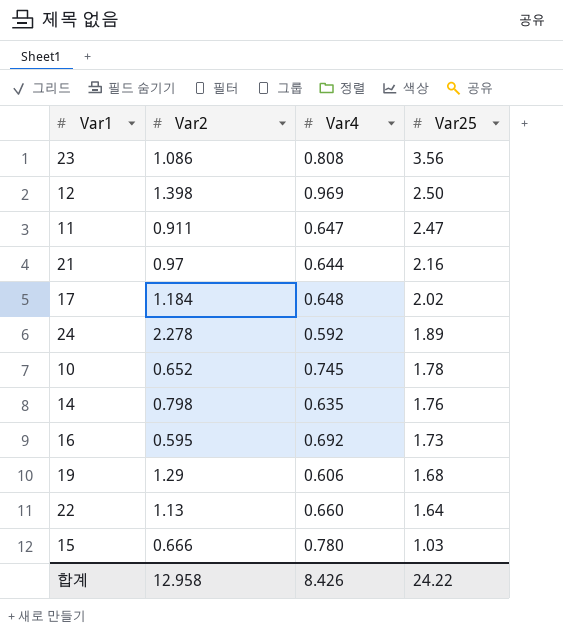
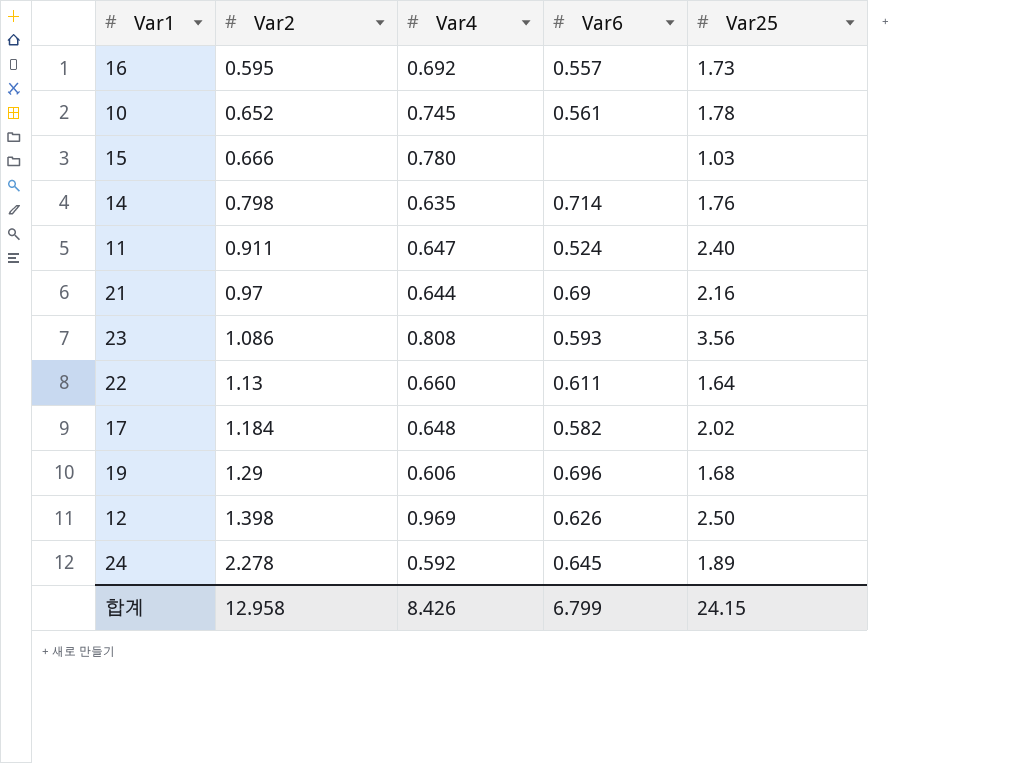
row order: Var25 descending -> Var2 ascending
column Var6 | position: none -> 4
11 | Var25: 2.47 -> 2.40
합계 | Var25: 24.22 -> 24.15

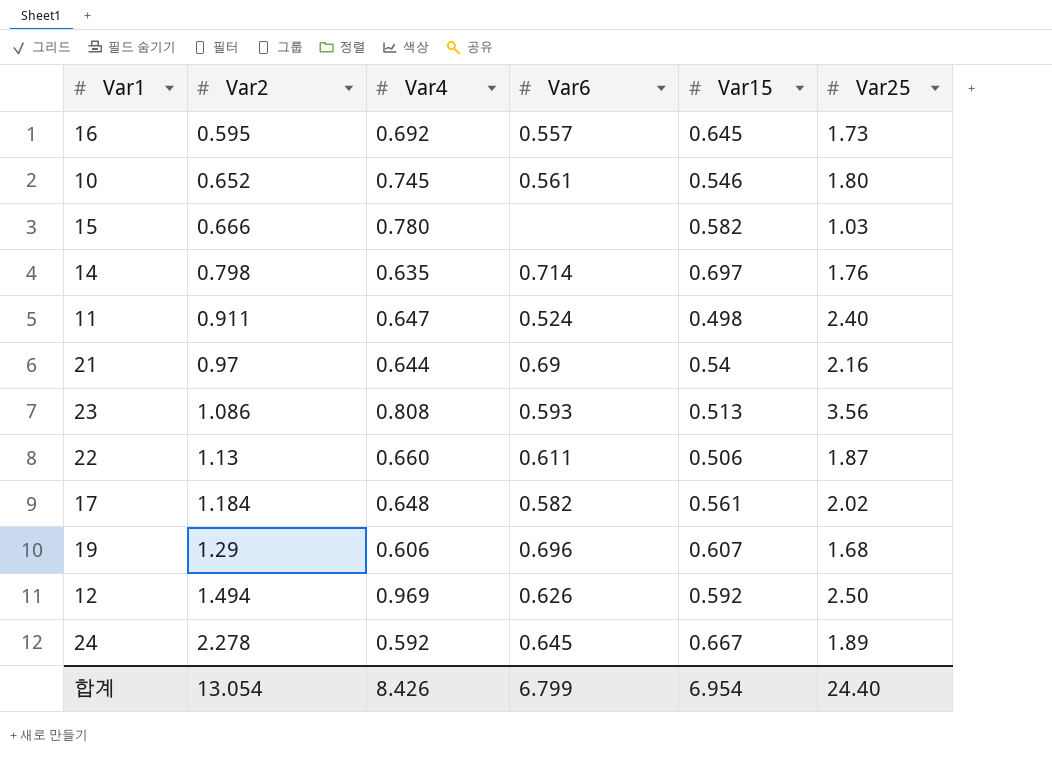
column Var15 | position: none -> 5
10 | Var25: 1.78 -> 1.80
22 | Var25: 1.64 -> 1.87
12 | Var2: 1.398 -> 1.494
합계 | Var2: 12.958 -> 13.054
합계 | Var25: 24.15 -> 24.40

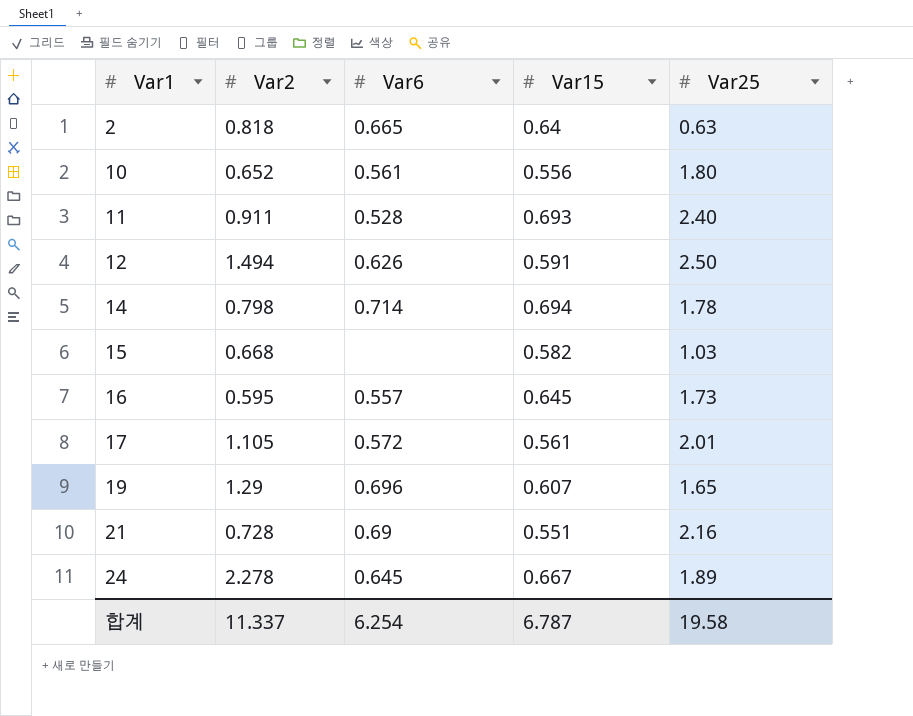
row order: Var2 ascending -> Var1 ascending
column Var4 | position: 3 -> none
row 23: 1.086 | 0.808 | 0.593 | 0.513 | 3.56 -> none
row 22: 1.13 | 0.660 | 0.611 | 0.506 | 1.87 -> none
row 2: none -> 0.818 | 0.665 | 0.64 | 0.63
10 | Var15: 0.546 -> 0.556
11 | Var6: 0.524 -> 0.528
11 | Var15: 0.498 -> 0.693
12 | Var15: 0.592 -> 0.591
14 | Var15: 0.697 -> 0.694
14 | Var25: 1.76 -> 1.78
15 | Var2: 0.666 -> 0.668
17 | Var2: 1.184 -> 1.105
17 | Var6: 0.582 -> 0.572
17 | Var25: 2.02 -> 2.01
19 | Var25: 1.68 -> 1.65
21 | Var2: 0.97 -> 0.728
21 | Var15: 0.54 -> 0.551
합계 | Var2: 13.054 -> 11.337
합계 | Var6: 6.799 -> 6.254
합계 | Var15: 6.954 -> 6.787
합계 | Var25: 24.40 -> 19.58

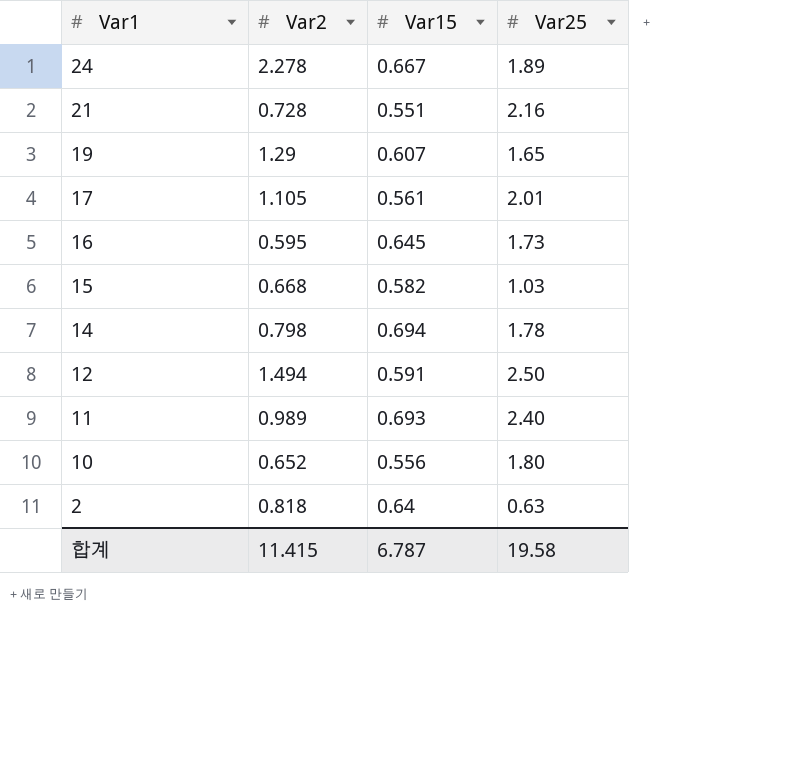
row order: Var1 ascending -> Var1 descending
column Var6 | position: 3 -> none
11 | Var2: 0.911 -> 0.989
합계 | Var2: 11.337 -> 11.415

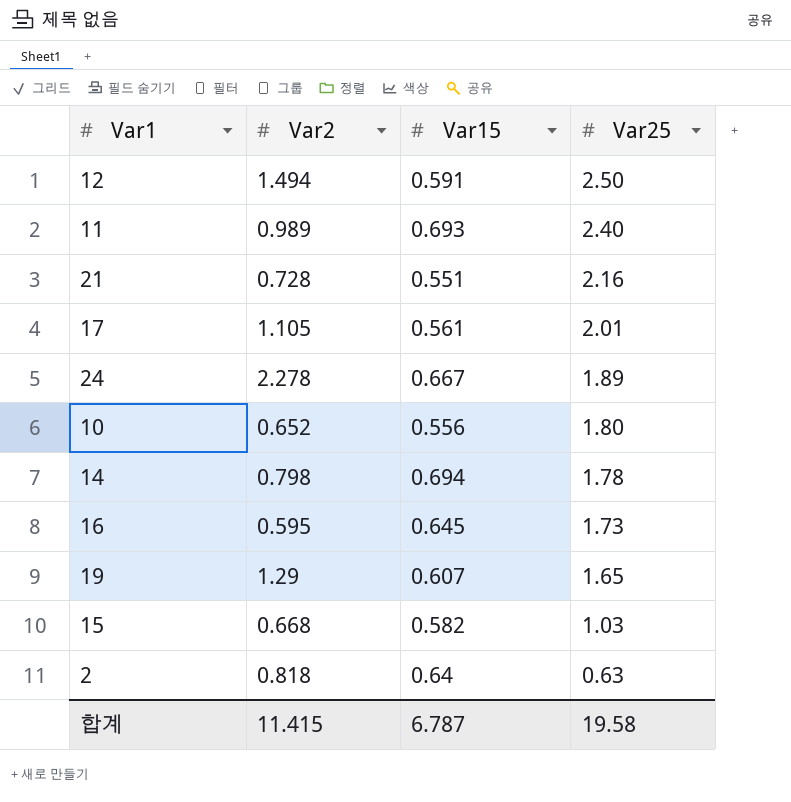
row order: Var1 descending -> Var25 descending

